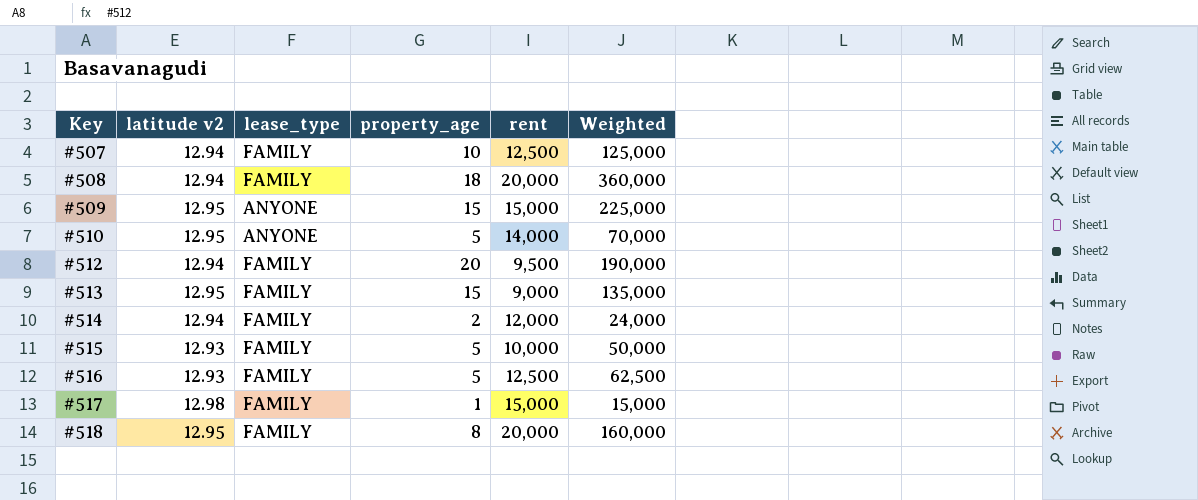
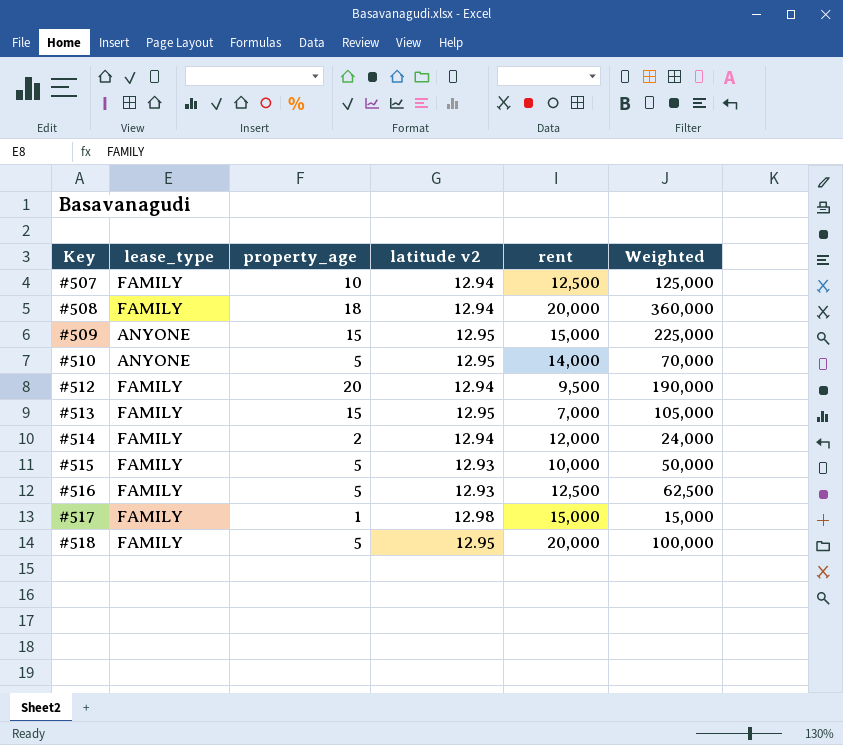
column latitude v2 | position: 2 -> 4
#513 | rent: 9,000 -> 7,000
#513 | Weighted: 135,000 -> 105,000
#518 | property_age: 8 -> 5
#518 | Weighted: 160,000 -> 100,000

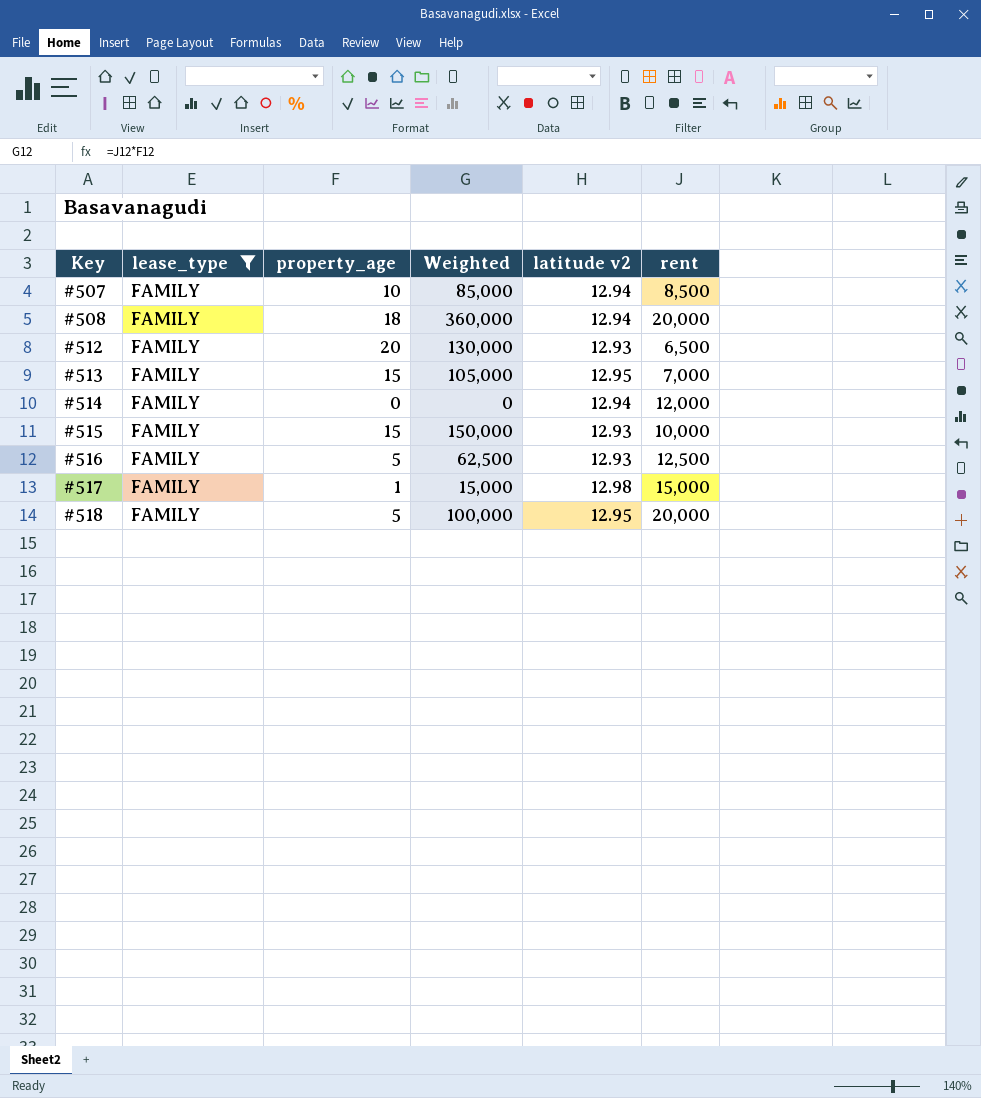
filter: none -> lease_type = FAMILY
column Weighted | position: 6 -> 4
#507 | Weighted: 125,000 -> 85,000
#507 | rent: 12,500 -> 8,500
#512 | Weighted: 190,000 -> 130,000
#512 | latitude v2: 12.94 -> 12.93
#512 | rent: 9,500 -> 6,500
#514 | property_age: 2 -> 0
#514 | Weighted: 24,000 -> 0
#515 | property_age: 5 -> 15
#515 | Weighted: 50,000 -> 150,000

